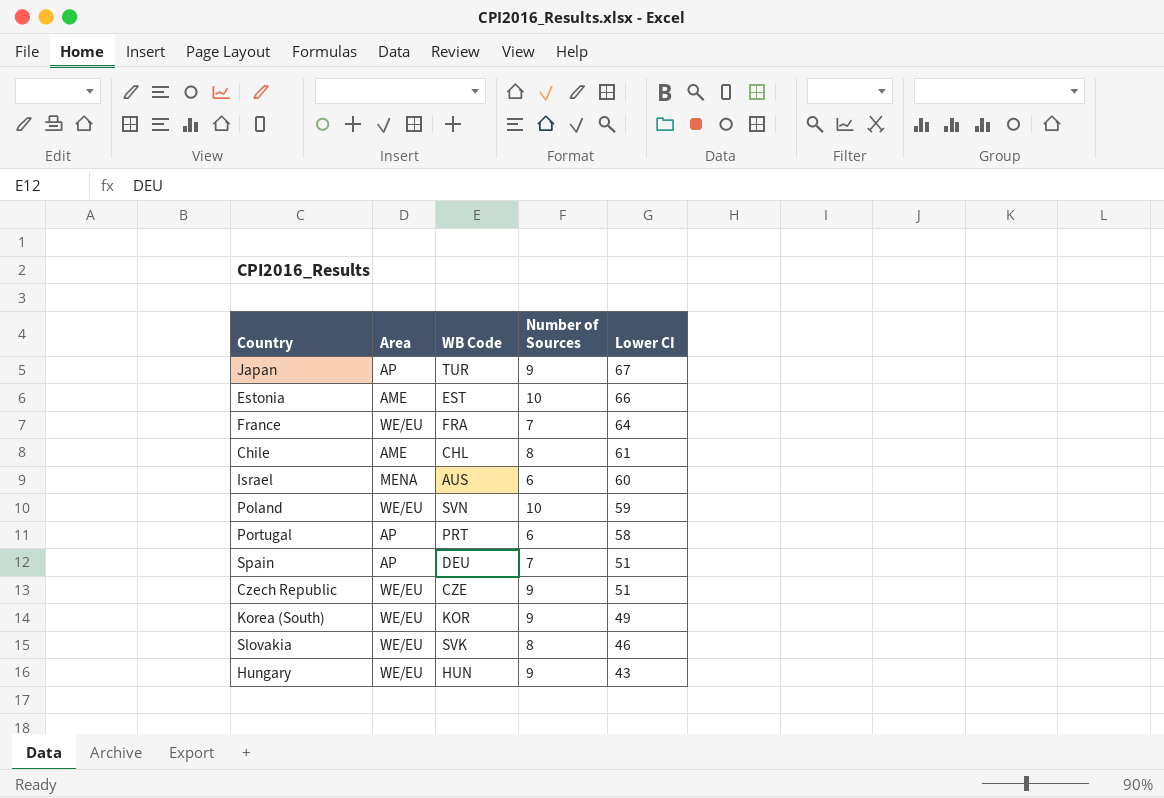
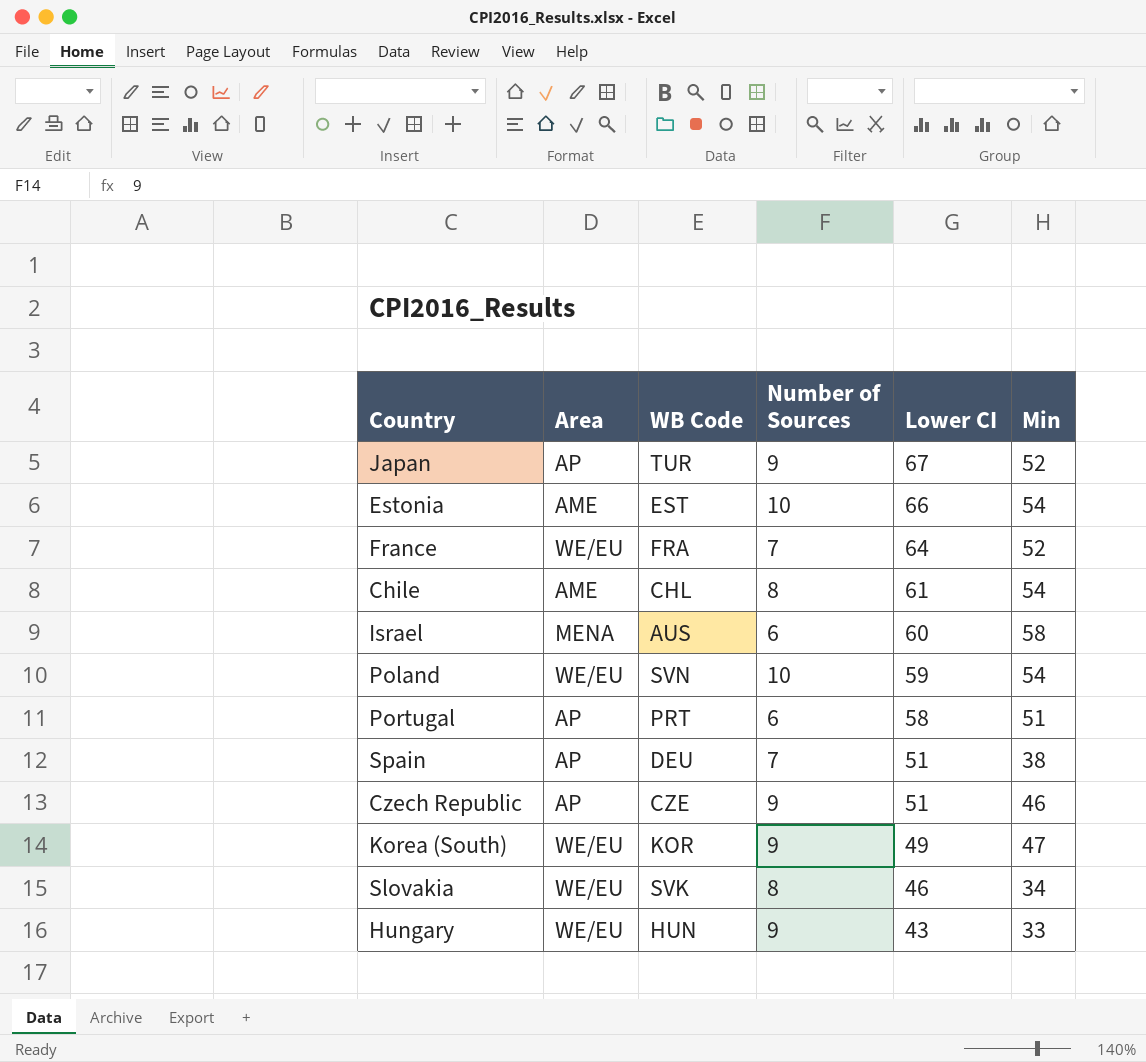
column Min | position: none -> 6
Czech Republic | Area: WE/EU -> AP

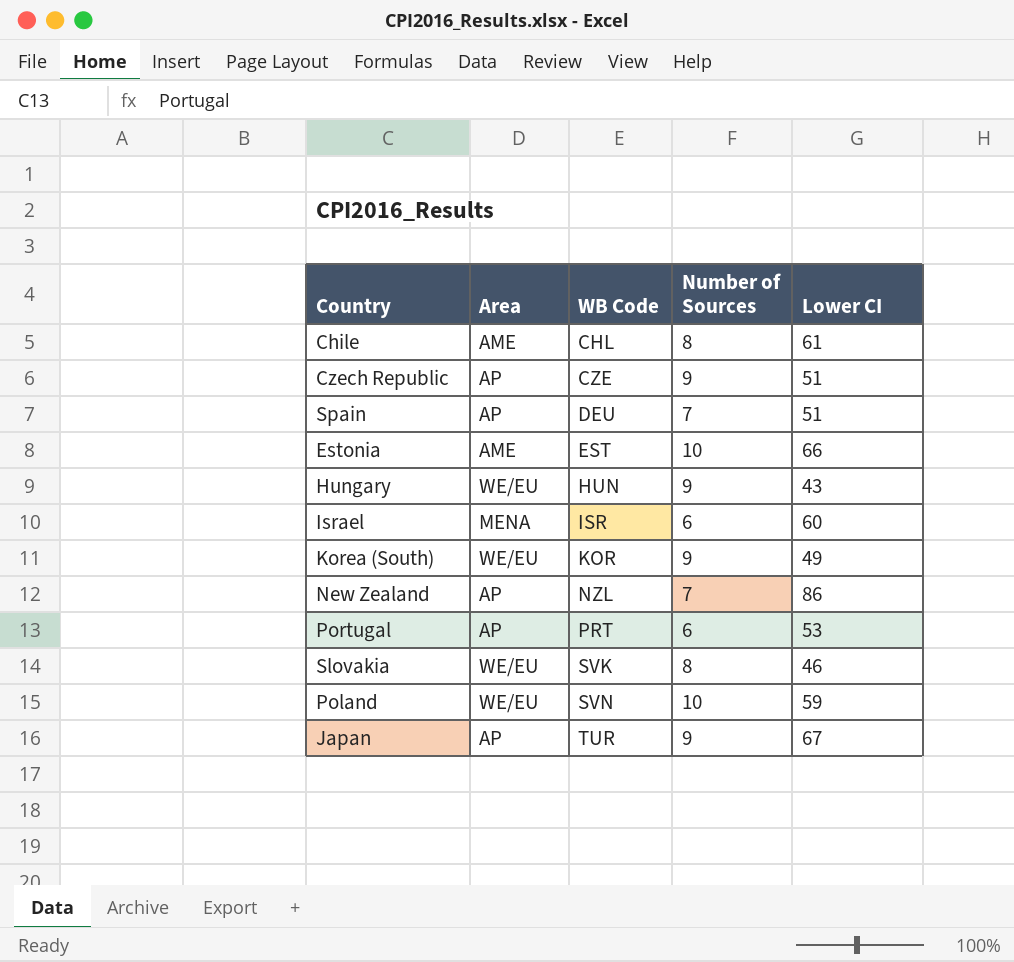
row order: Lower CI descending -> WB Code ascending
column Min | position: 6 -> none
row France: WE/EU | FRA | 7 | 64 | 52 -> none
Israel | WB Code: AUS -> ISR
row New Zealand: none -> AP | NZL | 7 | 86
Portugal | Lower CI: 58 -> 53

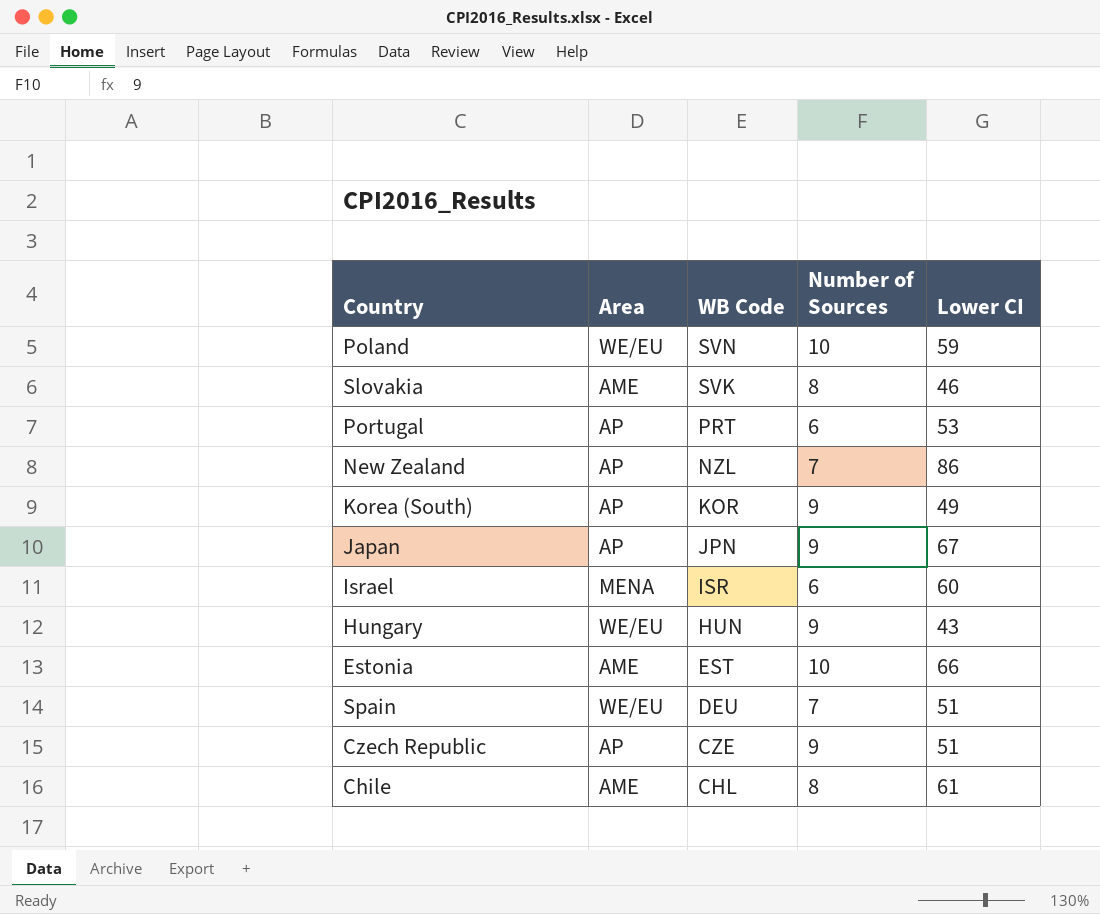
row order: WB Code ascending -> WB Code descending
Slovakia | Area: WE/EU -> AME
Korea (South) | Area: WE/EU -> AP
Japan | WB Code: TUR -> JPN
Spain | Area: AP -> WE/EU

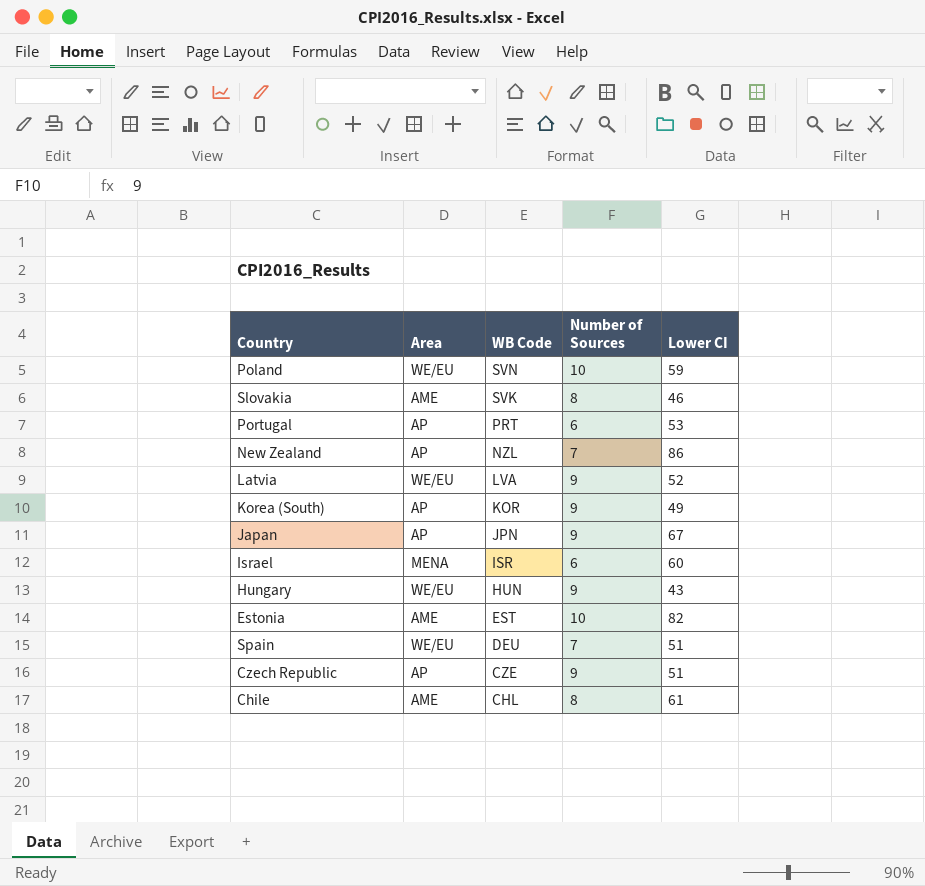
row Latvia: none -> WE/EU | LVA | 9 | 52
Estonia | Lower CI: 66 -> 82

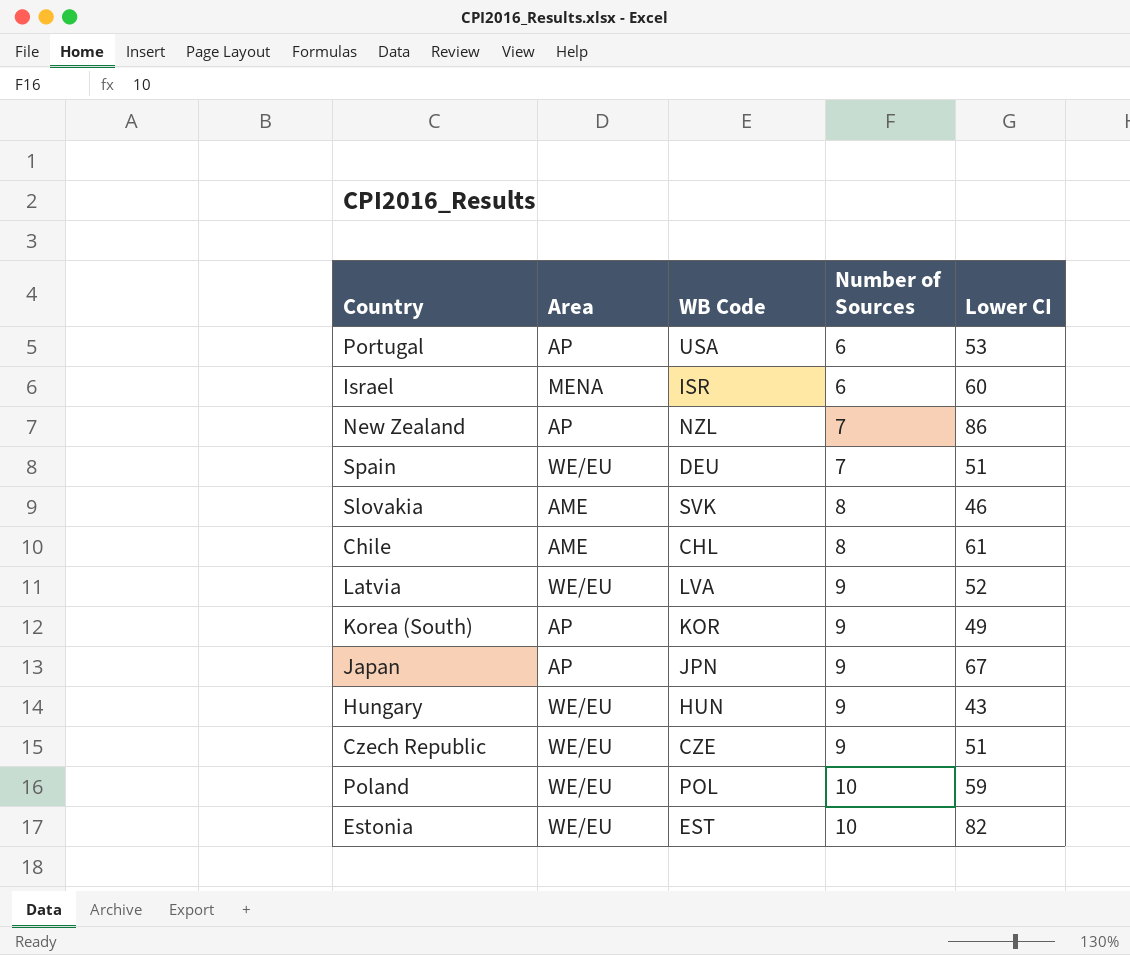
row order: WB Code descending -> Number of Sources ascending
Portugal | WB Code: PRT -> USA
Czech Republic | Area: AP -> WE/EU
Poland | WB Code: SVN -> POL
Estonia | Area: AME -> WE/EU

